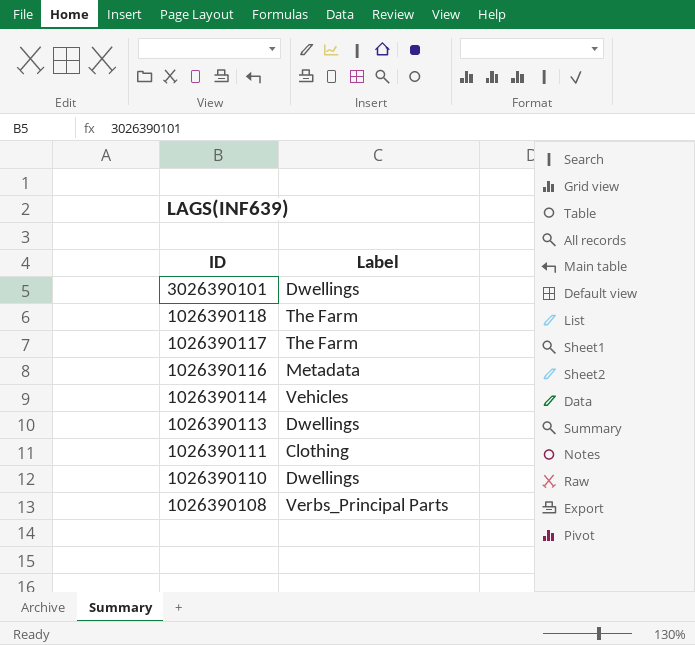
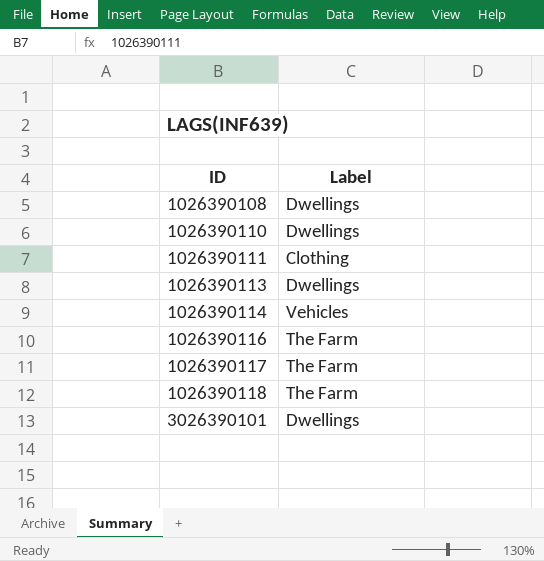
row order: ID descending -> ID ascending
1026390108 | Label: Verbs_Principal Parts -> Dwellings
1026390116 | Label: Metadata -> The Farm

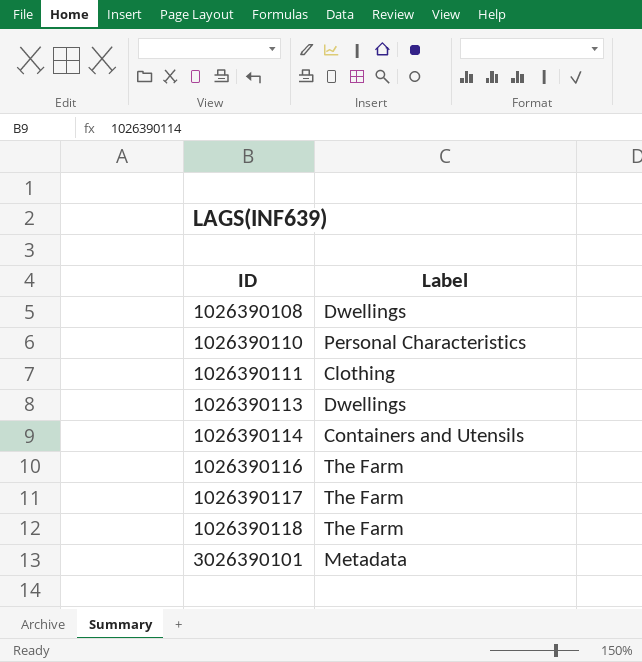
1026390110 | Label: Dwellings -> Personal Characteristics
1026390114 | Label: Vehicles -> Containers and Utensils
3026390101 | Label: Dwellings -> Metadata

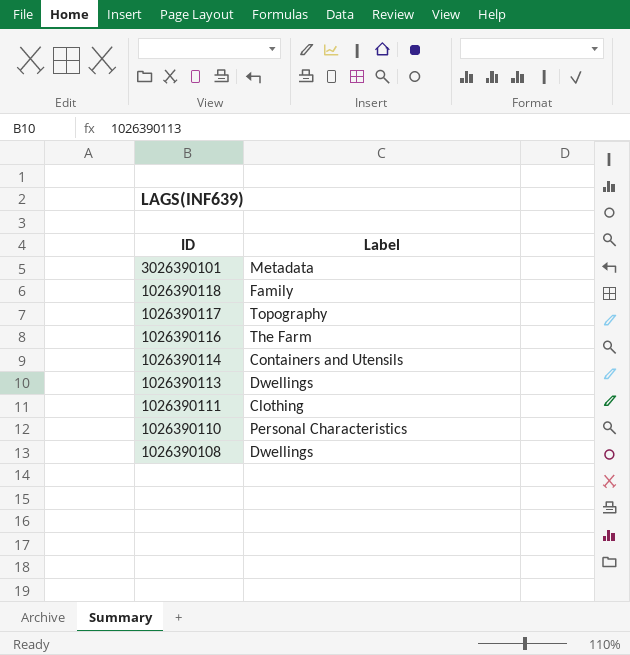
row order: ID ascending -> ID descending
1026390118 | Label: The Farm -> Family
1026390117 | Label: The Farm -> Topography

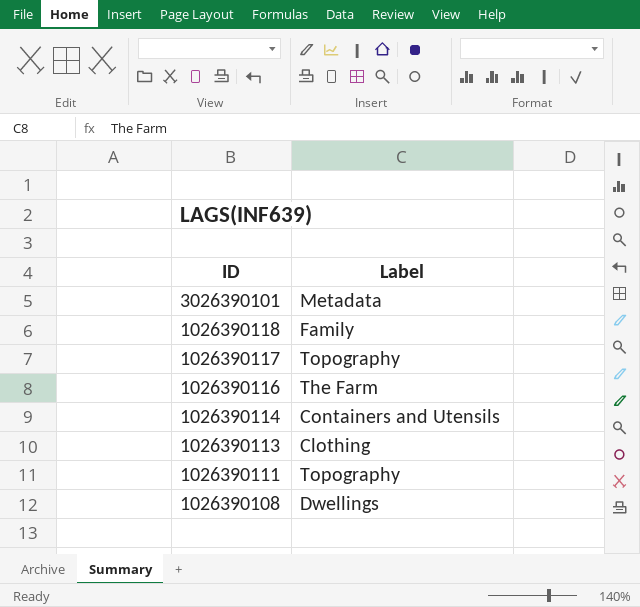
row 1026390110: Personal Characteristics -> none
1026390113 | Label: Dwellings -> Clothing
1026390111 | Label: Clothing -> Topography

